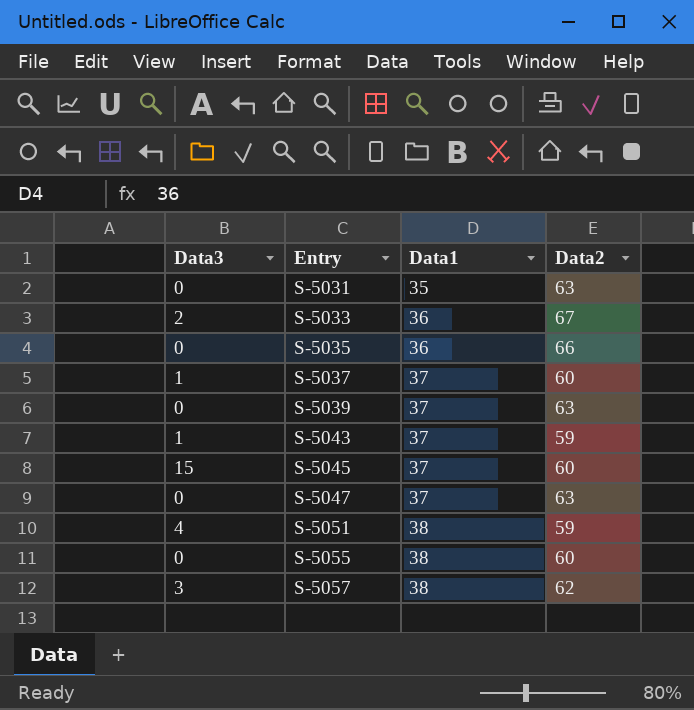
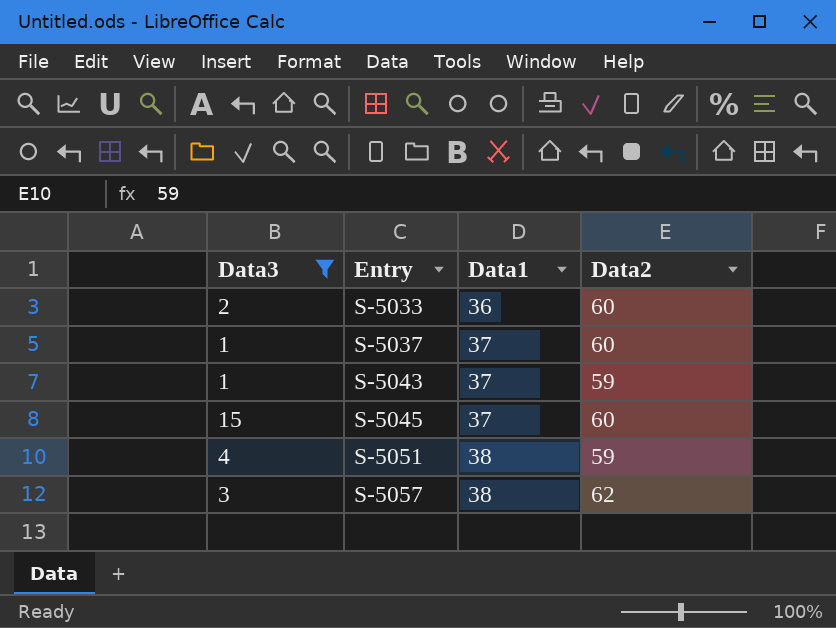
filter: none -> Data3 != 0
S-5033 | Data2: 67 -> 60

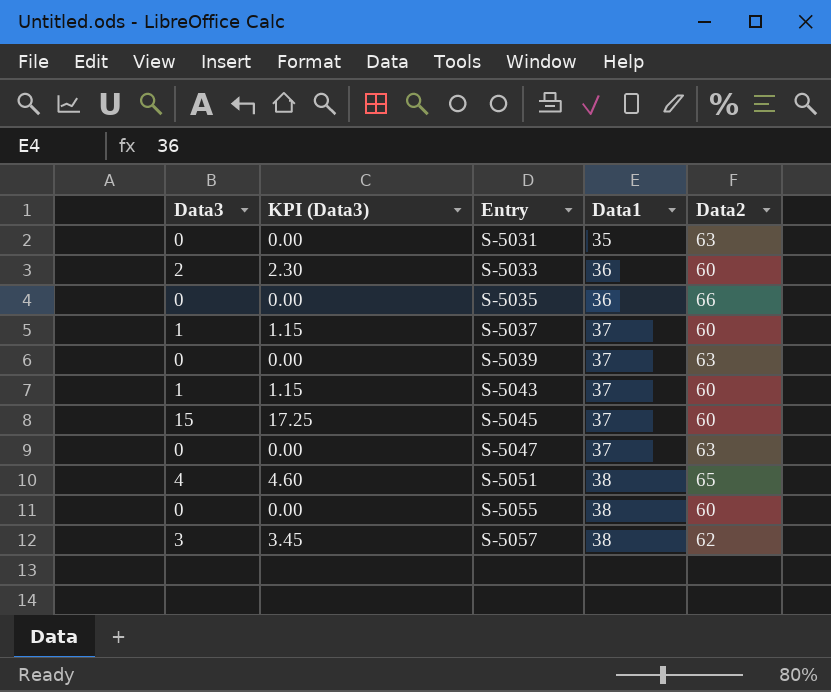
filter: Data3 != 0 -> none
column KPI (Data3) | formula: none -> [Data3] * 1.15
S-5043 | Data2: 59 -> 60
S-5051 | Data2: 59 -> 65

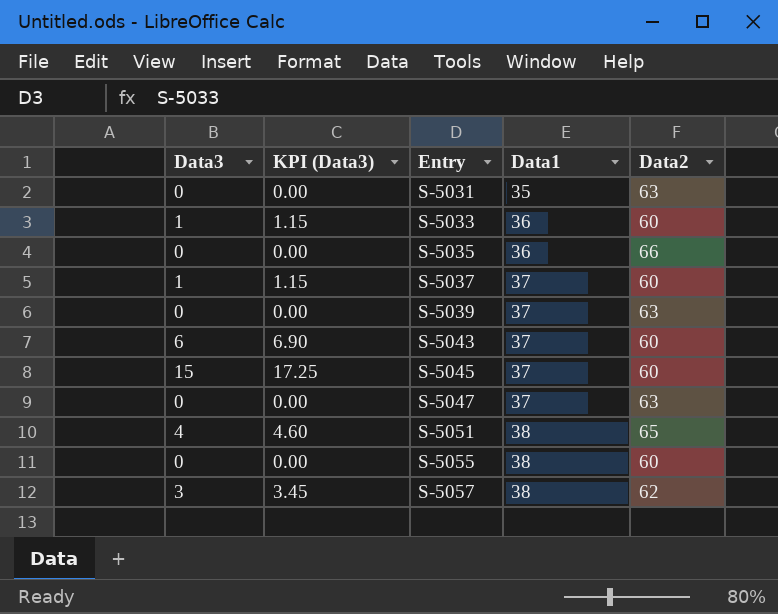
S-5033 | Data3: 2 -> 1
S-5033 | KPI (Data3): 2.30 -> 1.15
S-5043 | Data3: 1 -> 6
S-5043 | KPI (Data3): 1.15 -> 6.90

